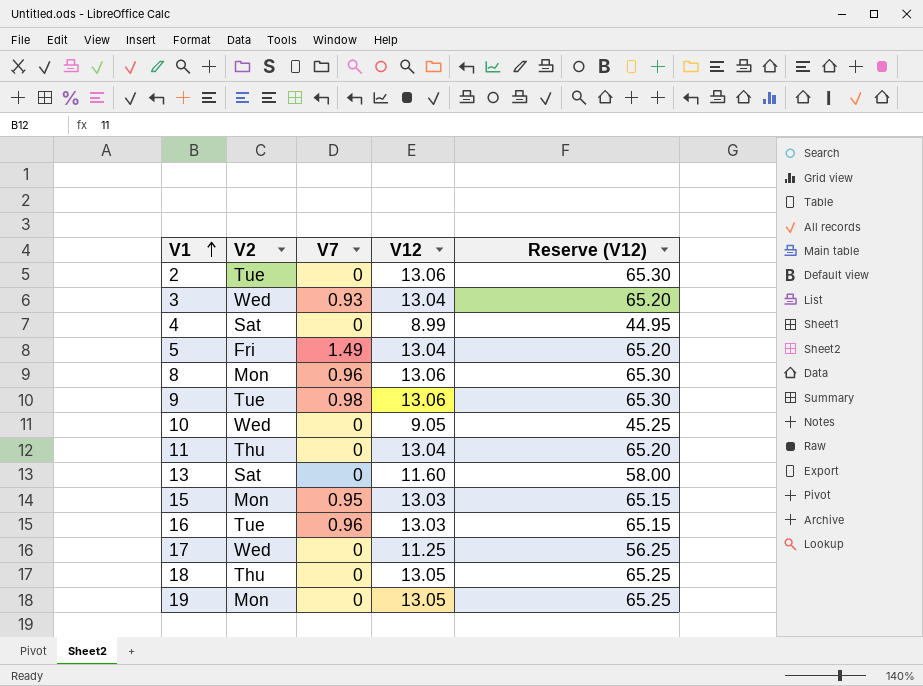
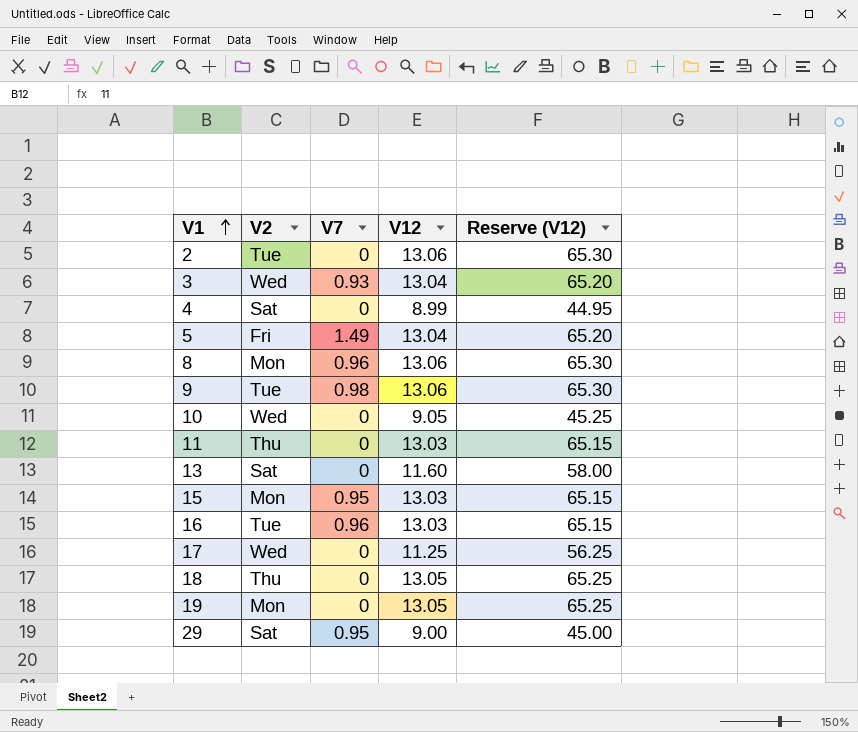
11 | V12: 13.04 -> 13.03
11 | Reserve (V12): 65.20 -> 65.15
row 29: none -> Sat | 0.95 | 9.00 | 45.00

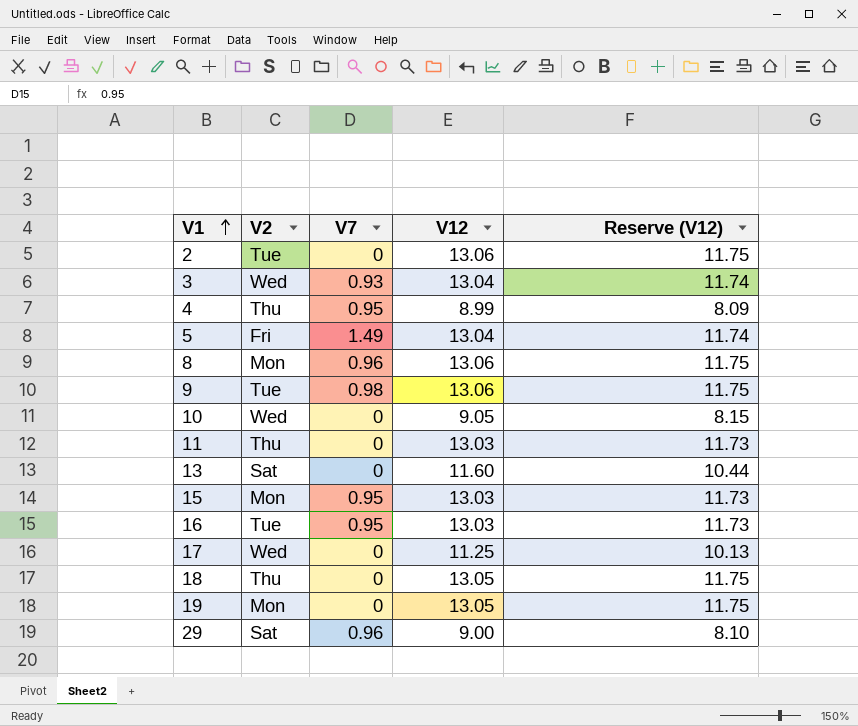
column Reserve (V12) | formula: [V12] * 5 -> [V12] * 0.9
4 | V2: Sat -> Thu
4 | V7: 0 -> 0.95
16 | V7: 0.96 -> 0.95
29 | V7: 0.95 -> 0.96

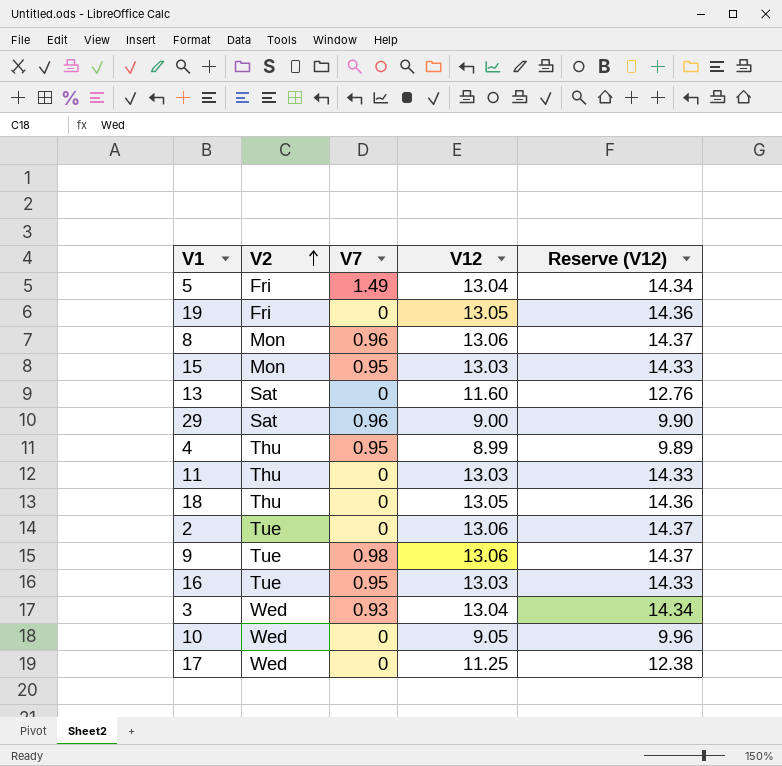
row order: V1 ascending -> V2 ascending
column Reserve (V12) | formula: [V12] * 0.9 -> [V12] * 1.1
19 | V2: Mon -> Fri

